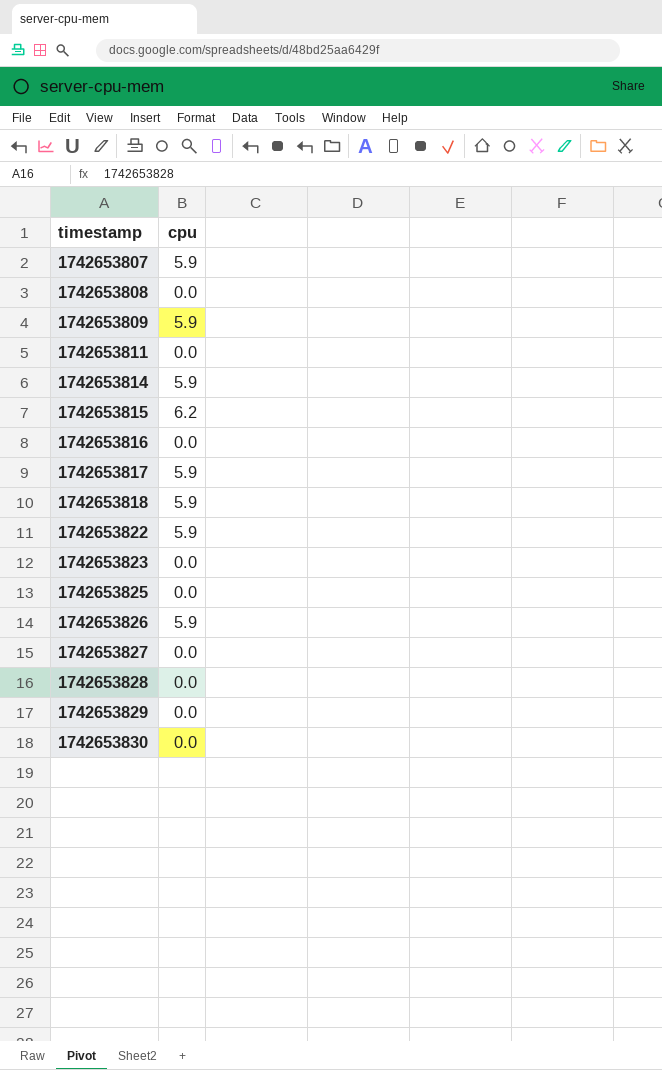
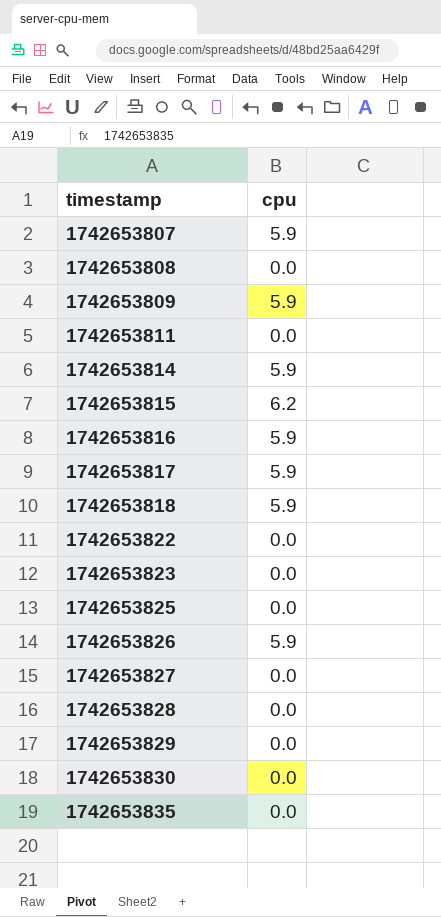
1742653816 | cpu: 0.0 -> 5.9
1742653822 | cpu: 5.9 -> 0.0
row 1742653835: none -> 0.0

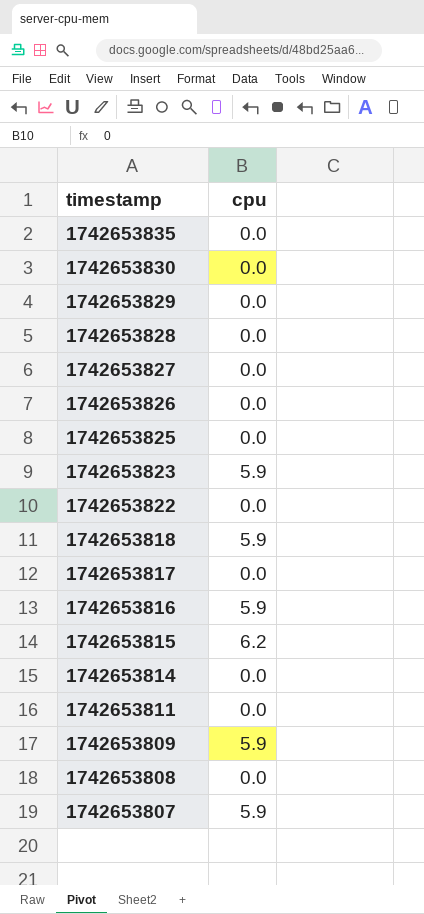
row order: timestamp ascending -> timestamp descending
1742653826 | cpu: 5.9 -> 0.0
1742653823 | cpu: 0.0 -> 5.9
1742653817 | cpu: 5.9 -> 0.0
1742653814 | cpu: 5.9 -> 0.0

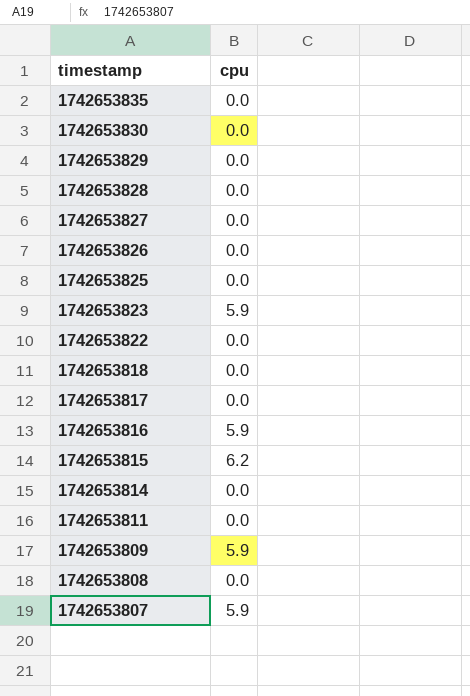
1742653818 | cpu: 5.9 -> 0.0

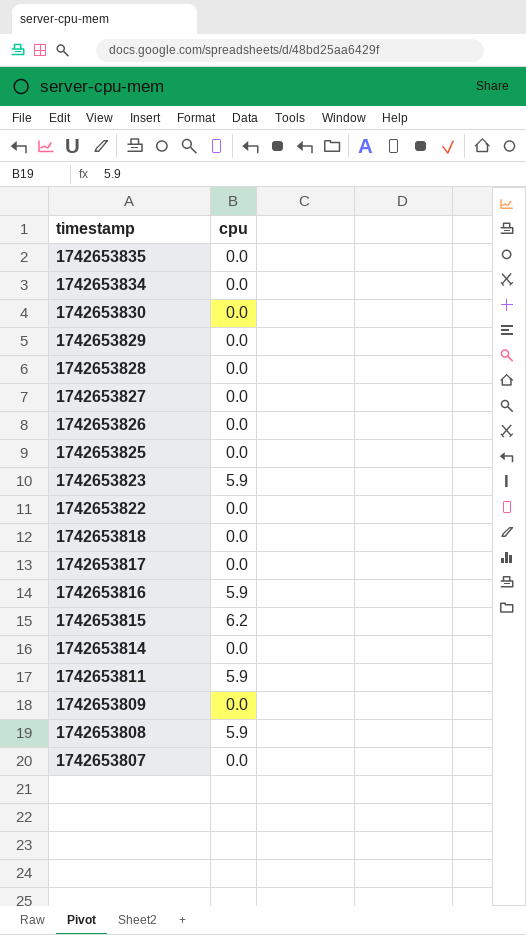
row 1742653834: none -> 0.0
1742653811 | cpu: 0.0 -> 5.9
1742653809 | cpu: 5.9 -> 0.0
1742653808 | cpu: 0.0 -> 5.9
1742653807 | cpu: 5.9 -> 0.0

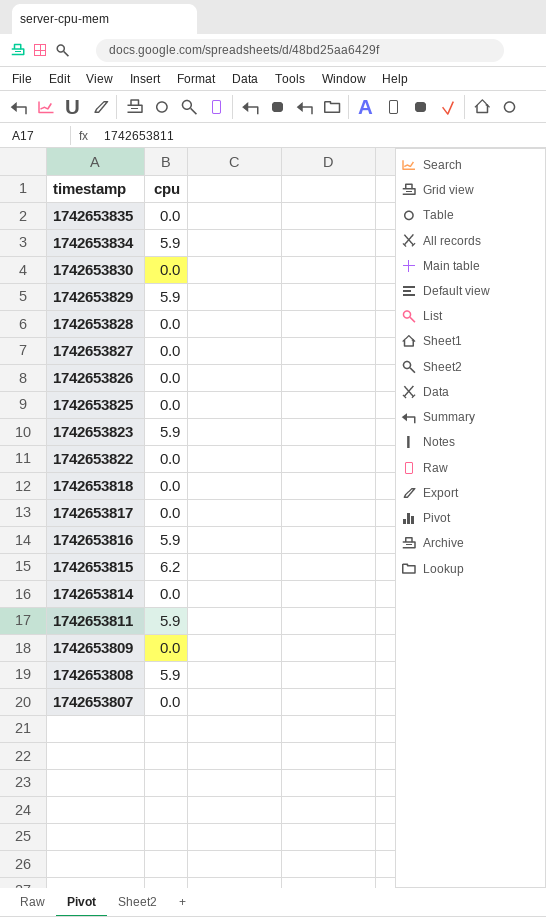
1742653834 | cpu: 0.0 -> 5.9
1742653829 | cpu: 0.0 -> 5.9

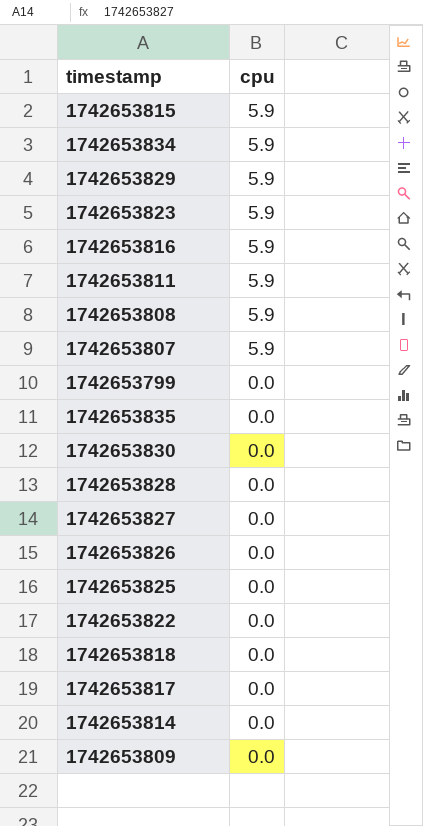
row order: timestamp descending -> cpu descending
1742653815 | cpu: 6.2 -> 5.9
1742653807 | cpu: 0.0 -> 5.9
row 1742653799: none -> 0.0

